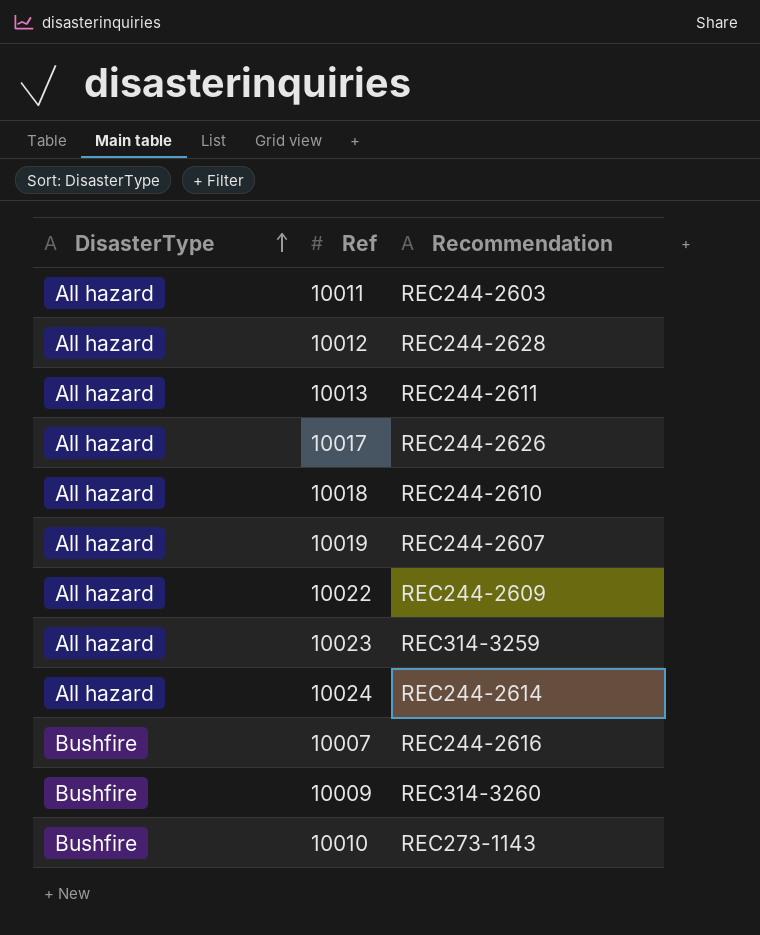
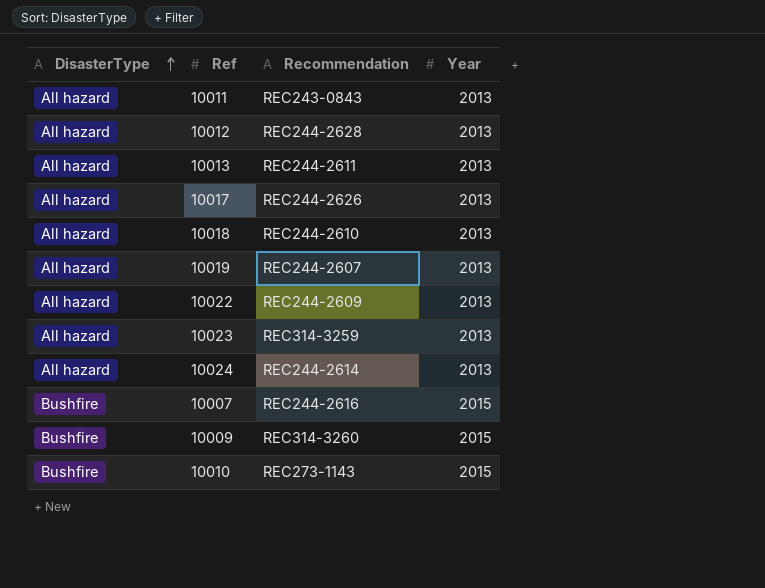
column Year | position: none -> 4
10011 | Recommendation: REC244-2603 -> REC243-0843

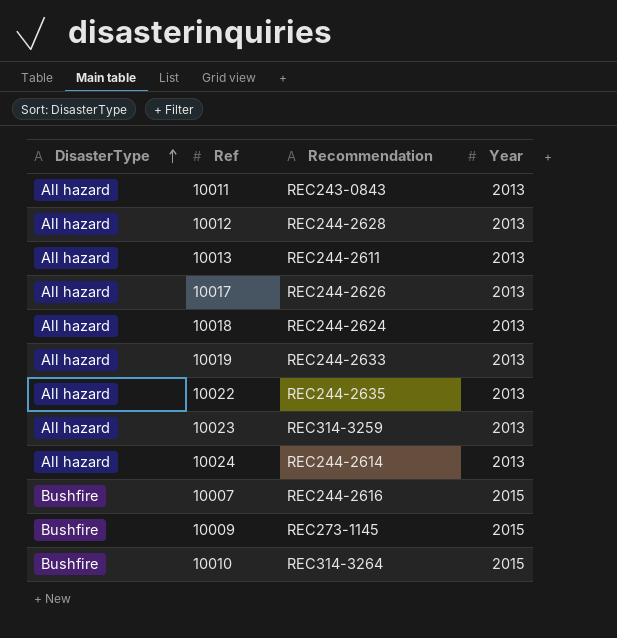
10018 | Recommendation: REC244-2610 -> REC244-2624
10019 | Recommendation: REC244-2607 -> REC244-2633
10022 | Recommendation: REC244-2609 -> REC244-2635
10009 | Recommendation: REC314-3260 -> REC273-1145
10010 | Recommendation: REC273-1143 -> REC314-3264

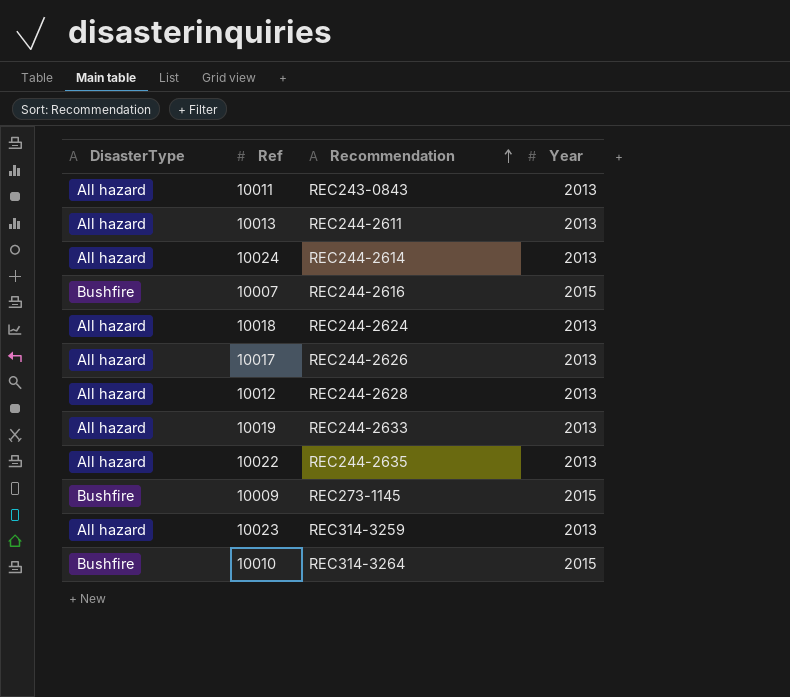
row order: DisasterType ascending -> Recommendation ascending

